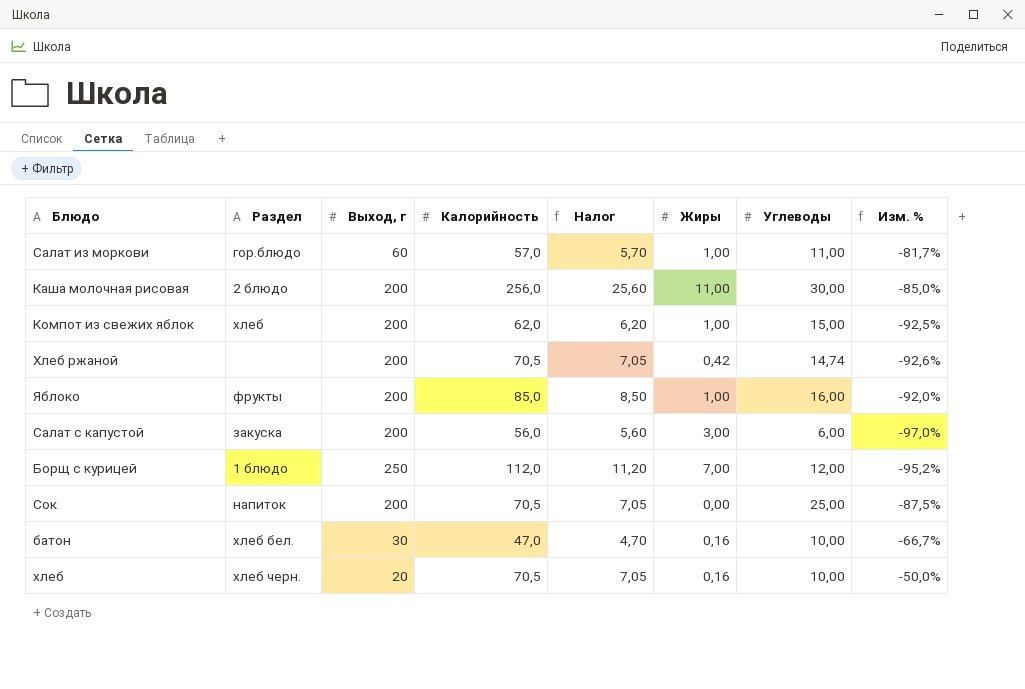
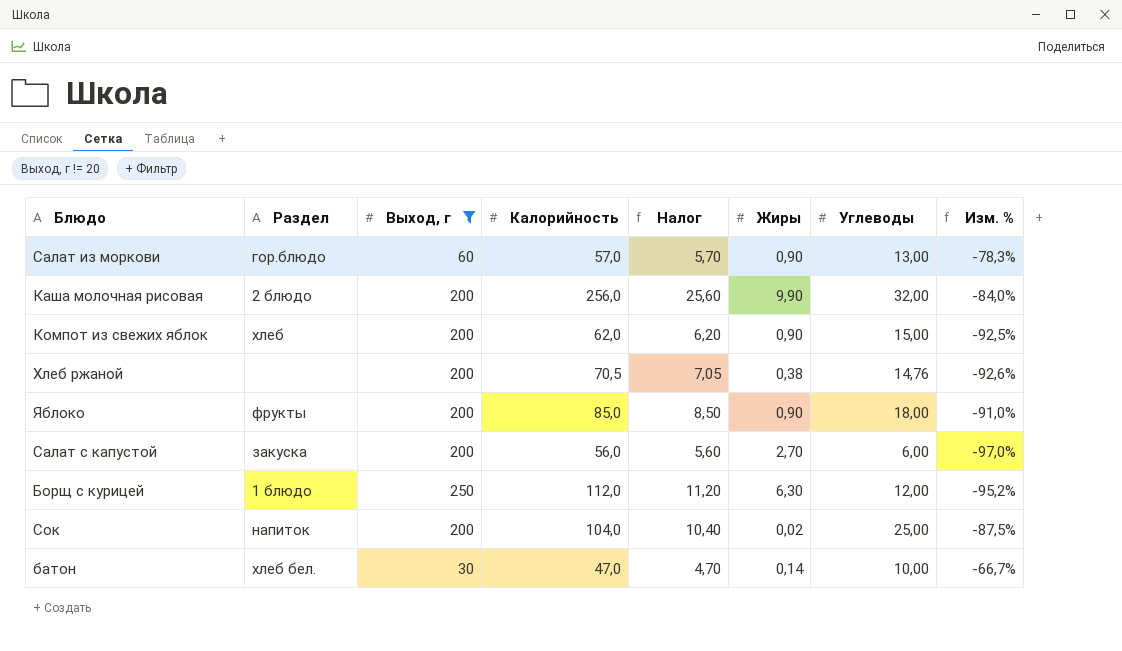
filter: none -> Выход, г != 20
Салат из моркови | Жиры: 1,00 -> 0,90
Салат из моркови | Углеводы: 11,00 -> 13,00
Салат из моркови | Изм. %: -81,7% -> -78,3%
Каша молочная рисовая | Жиры: 11,00 -> 9,90
Каша молочная рисовая | Углеводы: 30,00 -> 32,00
Каша молочная рисовая | Изм. %: -85,0% -> -84,0%
Компот из свежих яблок | Жиры: 1,00 -> 0,90
Хлеб ржаной | Жиры: 0,42 -> 0,38
Хлеб ржаной | Углеводы: 14,74 -> 14,76
Яблоко | Жиры: 1,00 -> 0,90
Яблоко | Углеводы: 16,00 -> 18,00
Яблоко | Изм. %: -92,0% -> -91,0%
Салат с капустой | Жиры: 3,00 -> 2,70
Борщ с курицей | Жиры: 7,00 -> 6,30
Сок | Калорийность: 70,5 -> 104,0
Сок | Налог: 7,05 -> 10,40
Сок | Жиры: 0,00 -> 0,02
батон | Жиры: 0,16 -> 0,14

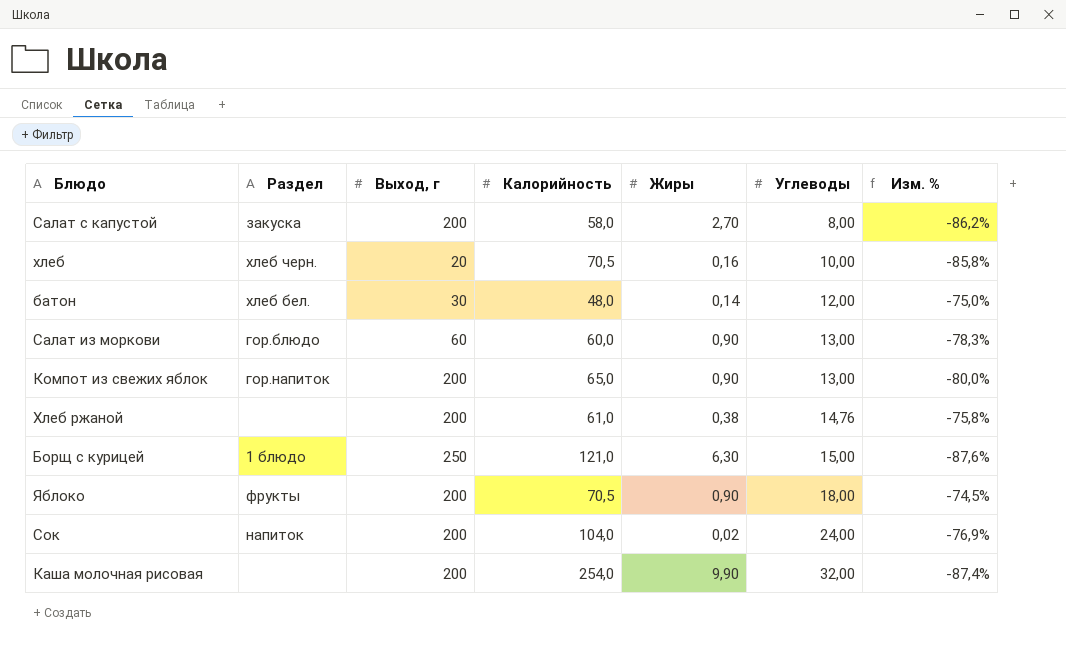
filter: Выход, г != 20 -> none
row order: none -> Углеводы ascending
column Налог | formula: [Калорийность] * 0,1 -> none
column Изм. % | formula: ([Углеводы] - [Выход, г]) / [Выход, г] -> ([Углеводы] - [Калорийность]) / [Калорийность]
Салат с капустой | Калорийность: 56,0 -> 58,0
Салат с капустой | Углеводы: 6,00 -> 8,00
батон | Калорийность: 47,0 -> 48,0
батон | Углеводы: 10,00 -> 12,00
Салат из моркови | Калорийность: 57,0 -> 60,0
Компот из свежих яблок | Раздел: хлеб -> гор.напиток
Компот из свежих яблок | Калорийность: 62,0 -> 65,0
Компот из свежих яблок | Углеводы: 15,00 -> 13,00
Хлеб ржаной | Калорийность: 70,5 -> 61,0
Борщ с курицей | Калорийность: 112,0 -> 121,0
Борщ с курицей | Углеводы: 12,00 -> 15,00
Яблоко | Калорийность: 85,0 -> 70,5
Сок | Углеводы: 25,00 -> 24,00
Каша молочная рисовая | Раздел: 2 блюдо -> none
Каша молочная рисовая | Калорийность: 256,0 -> 254,0

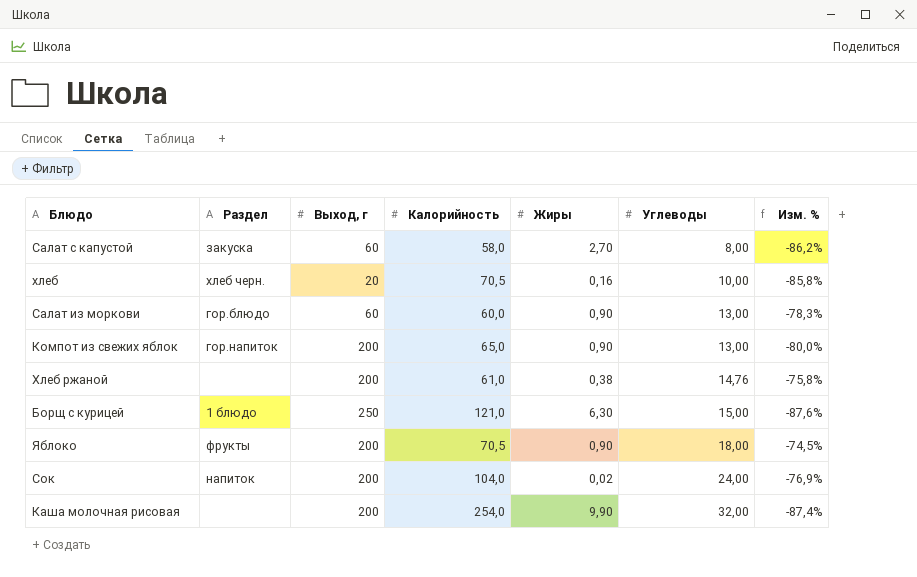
row батон: хлеб бел. | 30 | 48,0 | 0,14 | 12,00 | -75,0% -> none
Салат с капустой | Выход, г: 200 -> 60

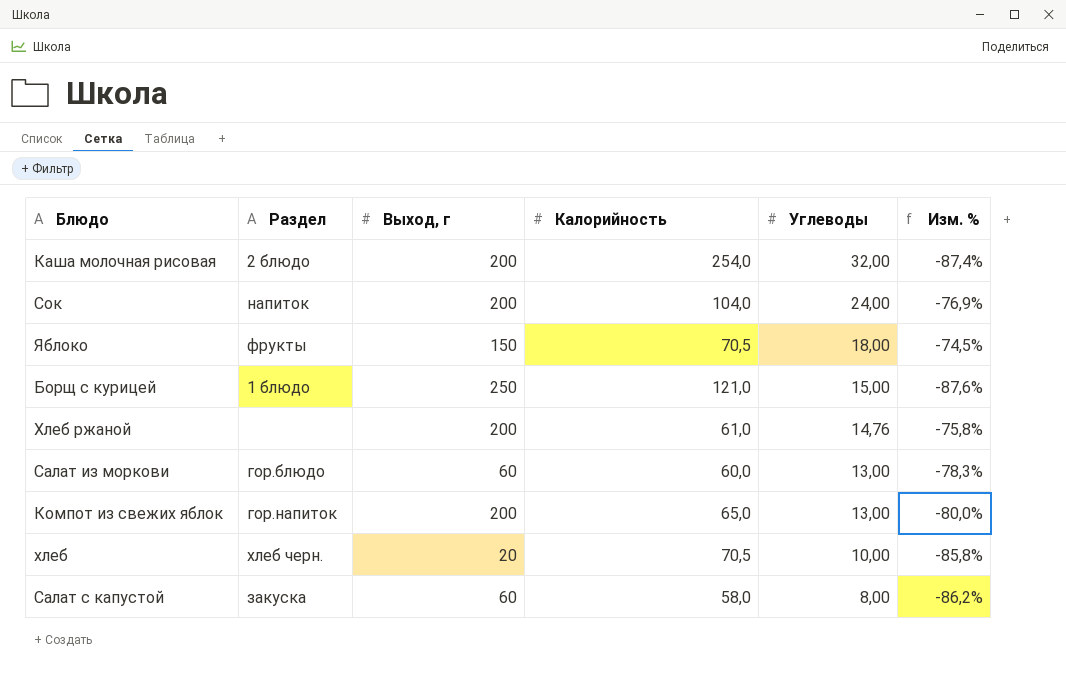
row order: Углеводы ascending -> Углеводы descending
column Жиры | position: 5 -> none
Каша молочная рисовая | Раздел: none -> 2 блюдо
Яблоко | Выход, г: 200 -> 150

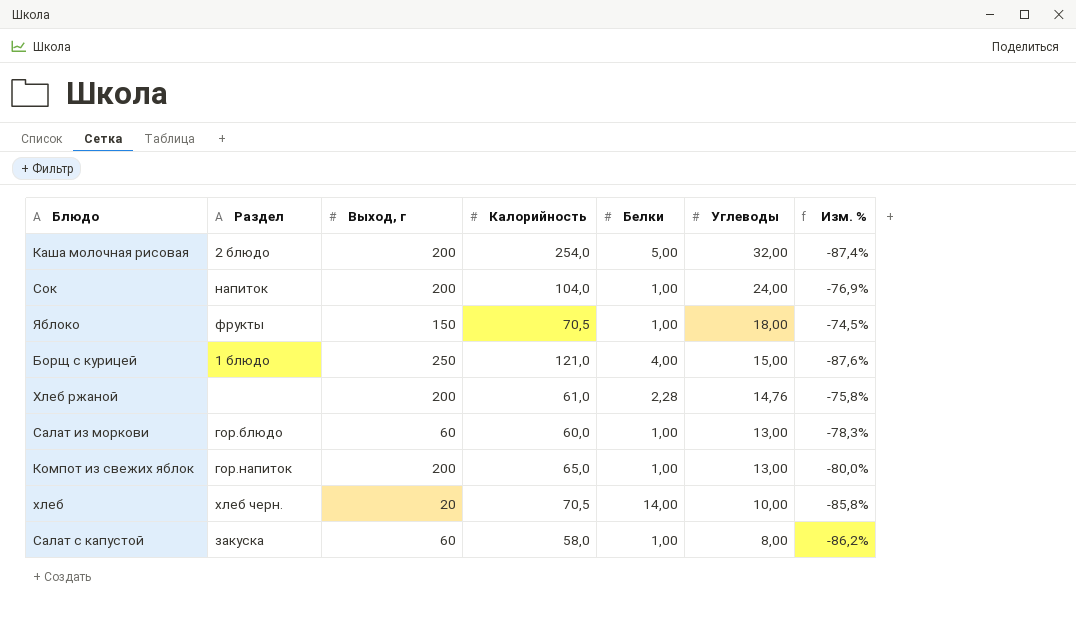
column Белки | position: none -> 5

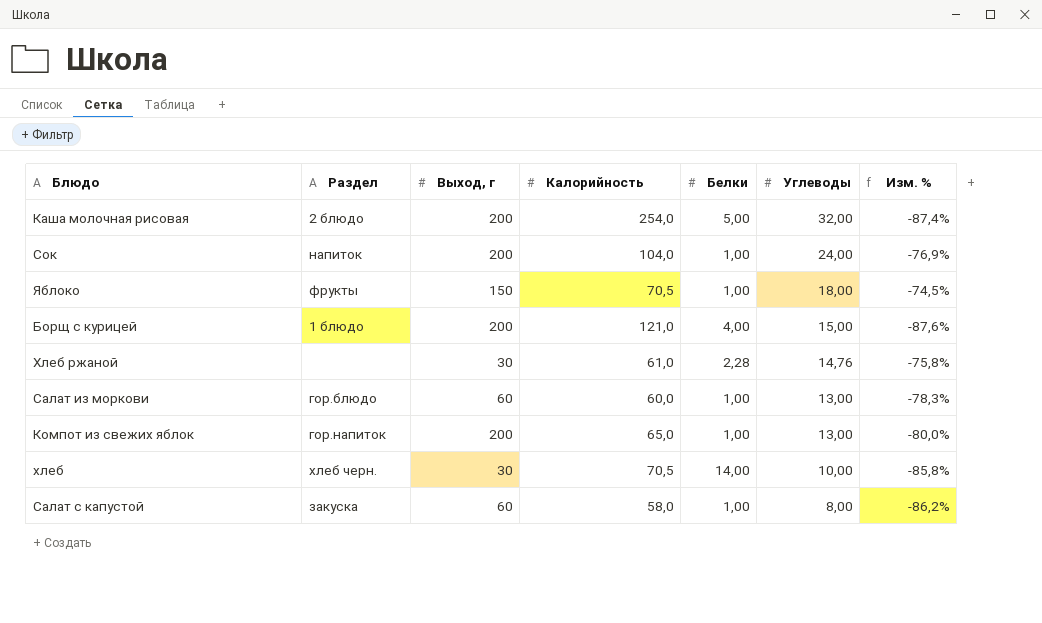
Борщ с курицей | Выход, г: 250 -> 200
Хлеб ржаной | Выход, г: 200 -> 30
хлеб | Выход, г: 20 -> 30

